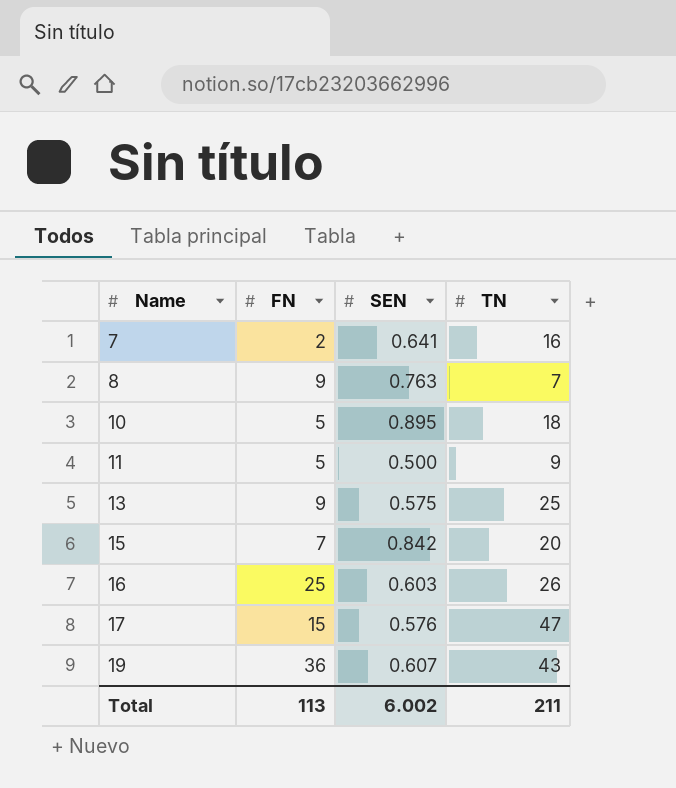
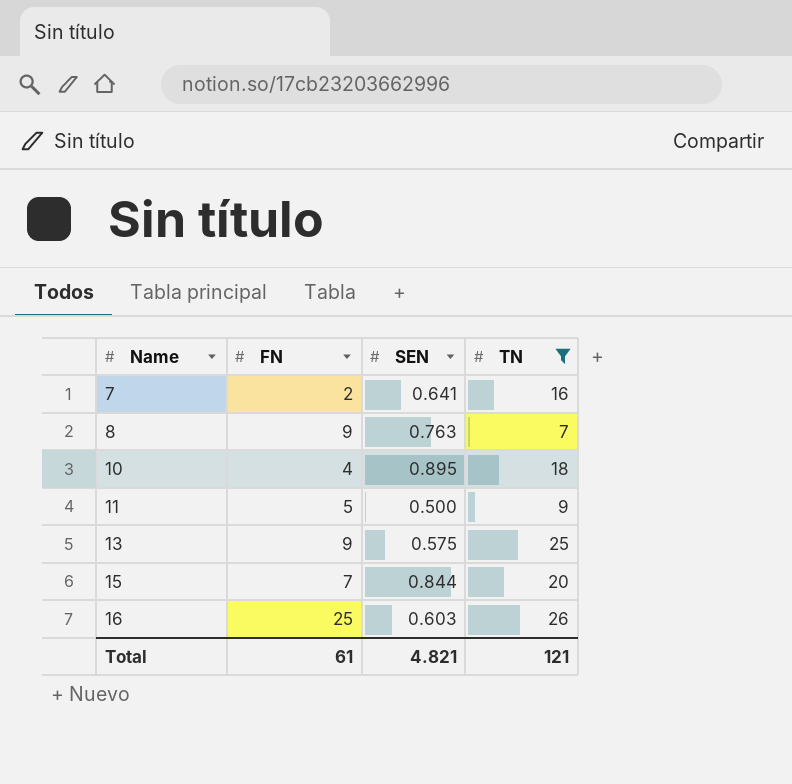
filter: none -> TN <= 26
10 | FN: 5 -> 4
15 | SEN: 0.842 -> 0.844
Total | FN: 113 -> 61
Total | SEN: 6.002 -> 4.821
Total | TN: 211 -> 121

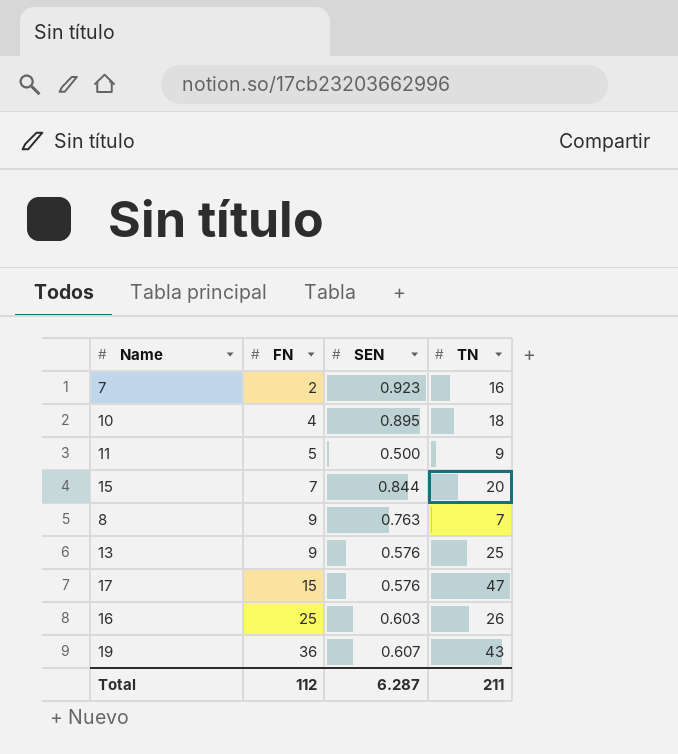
filter: TN <= 26 -> none
row order: Name ascending -> FN ascending
7 | SEN: 0.641 -> 0.923
13 | SEN: 0.575 -> 0.576
Total | FN: 61 -> 112
Total | SEN: 4.821 -> 6.287
Total | TN: 121 -> 211

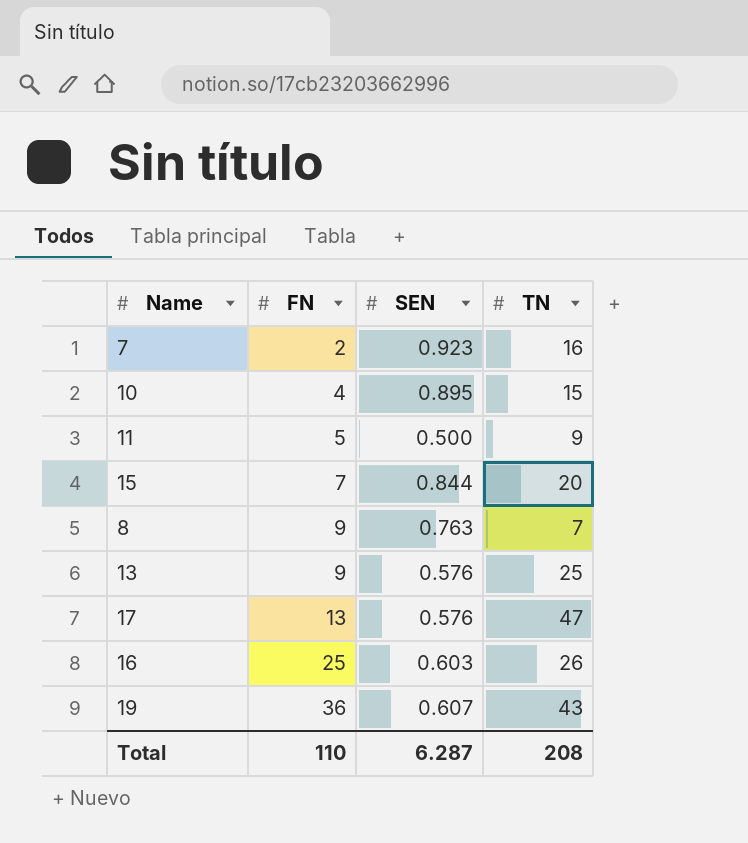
10 | TN: 18 -> 15
17 | FN: 15 -> 13
Total | FN: 112 -> 110
Total | TN: 211 -> 208

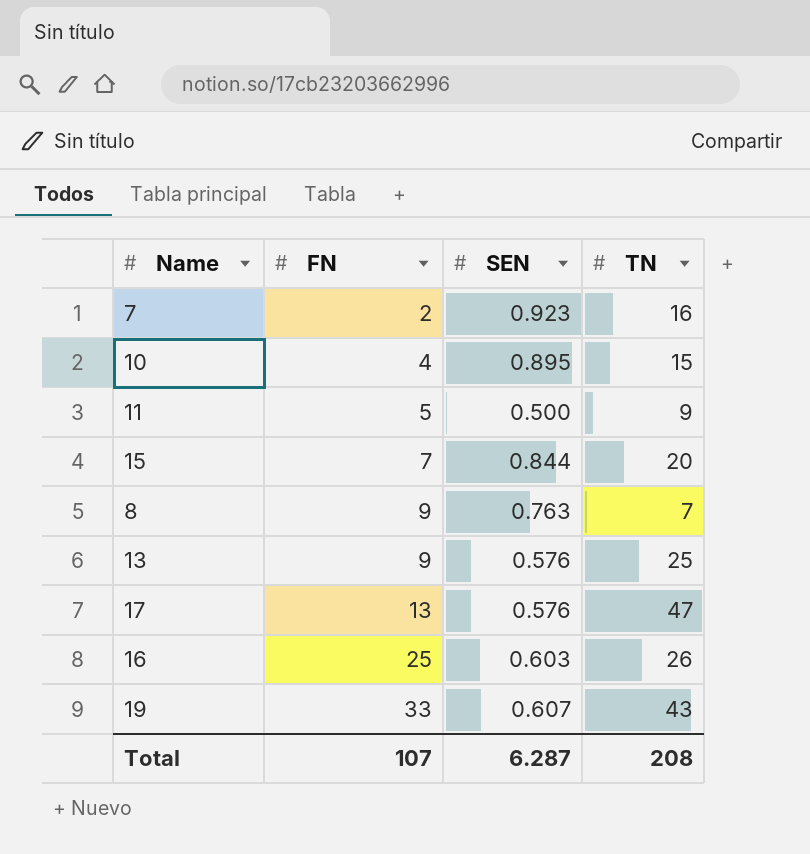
19 | FN: 36 -> 33
Total | FN: 110 -> 107

